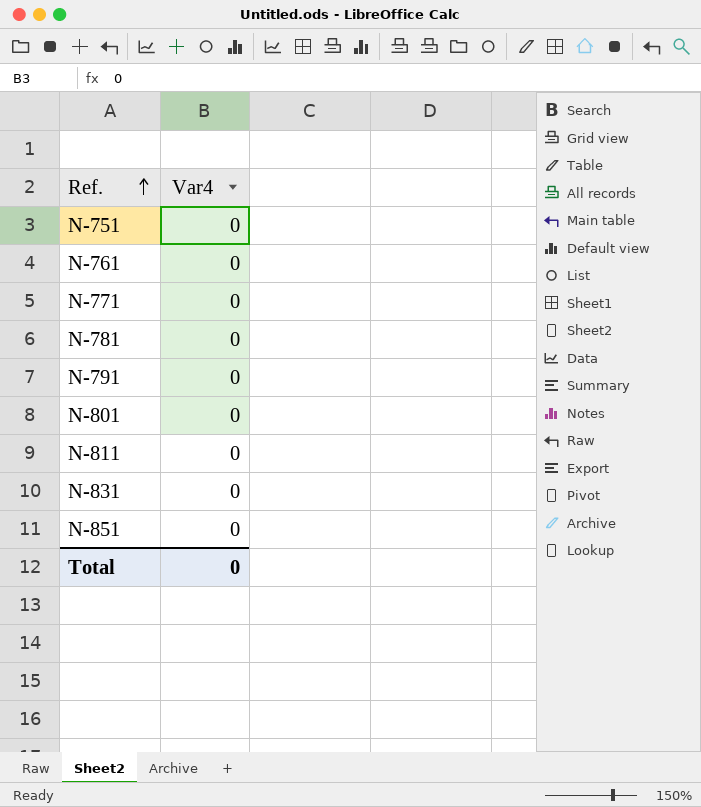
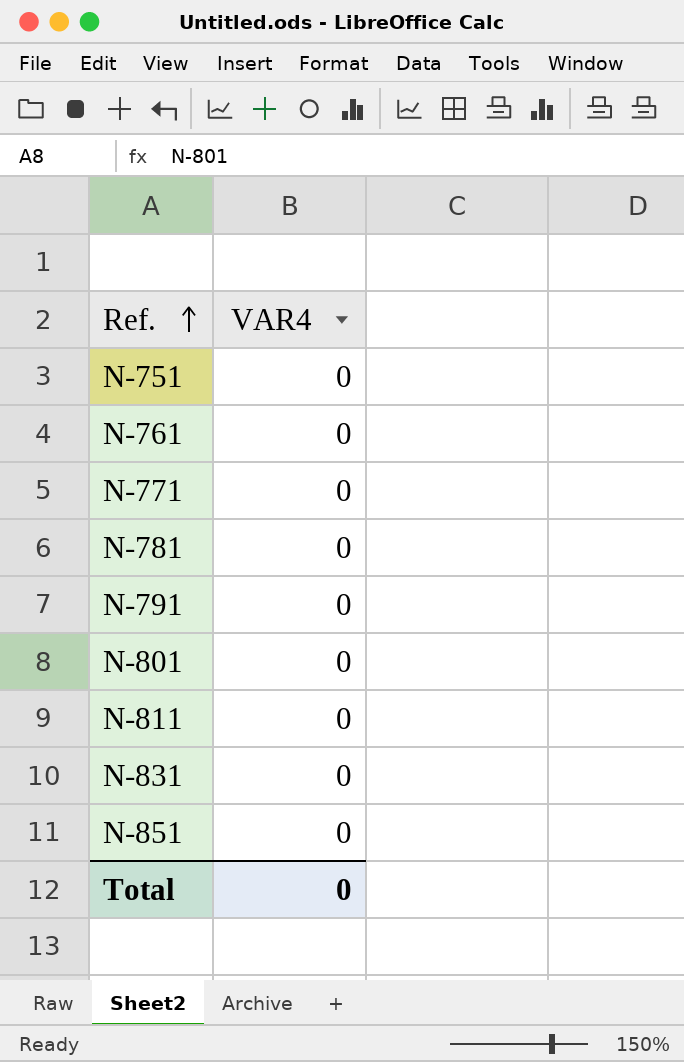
column name: Var4 -> VAR4

